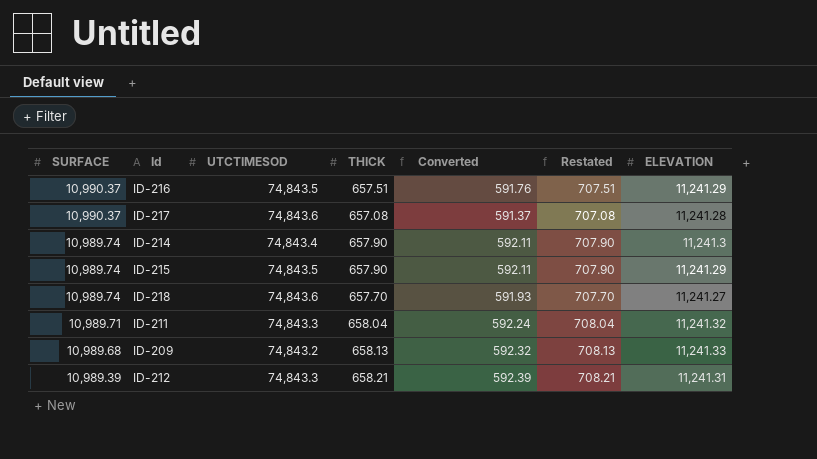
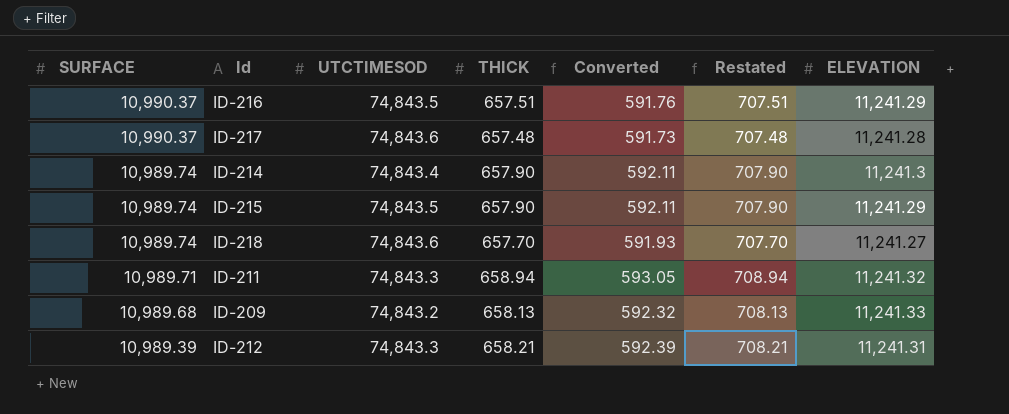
ID-217 | THICK: 657.08 -> 657.48
ID-217 | Converted: 591.37 -> 591.73
ID-217 | Restated: 707.08 -> 707.48
ID-211 | THICK: 658.04 -> 658.94
ID-211 | Converted: 592.24 -> 593.05
ID-211 | Restated: 708.04 -> 708.94

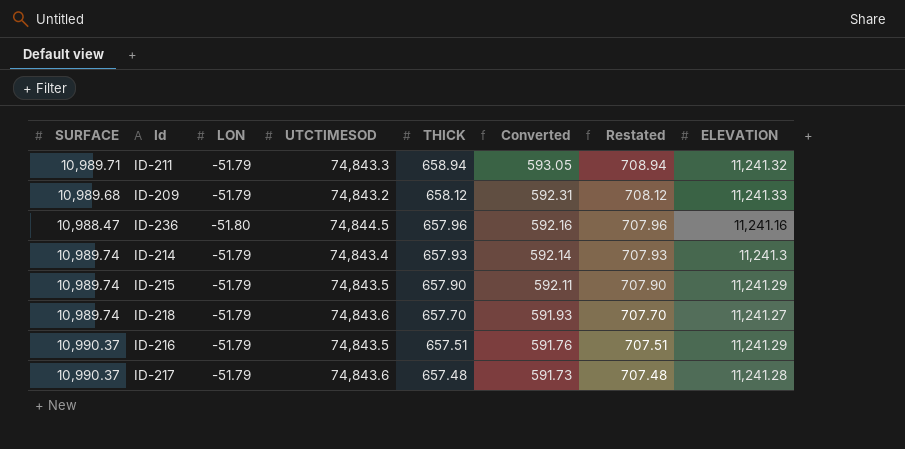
row order: SURFACE descending -> THICK descending
column LON | position: none -> 3
row ID-212: 10,989.39 | 74,843.3 | 658.21 | 592.39 | 708.21 | 11,241.31 -> none
ID-209 | THICK: 658.13 -> 658.12
ID-209 | Converted: 592.32 -> 592.31
ID-209 | Restated: 708.13 -> 708.12
row ID-236: none -> 10,988.47 | -51.80 | 74,844.5 | 657.96 | 592.16 | 707.96 | 11,241.16
ID-214 | THICK: 657.90 -> 657.93
ID-214 | Converted: 592.11 -> 592.14
ID-214 | Restated: 707.90 -> 707.93

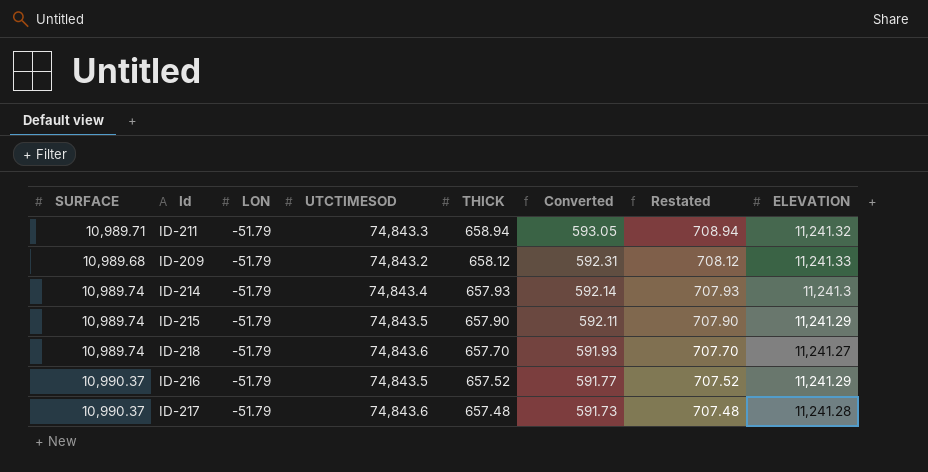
row ID-236: 10,988.47 | -51.80 | 74,844.5 | 657.96 | 592.16 | 707.96 | 11,241.16 -> none
ID-216 | THICK: 657.51 -> 657.52
ID-216 | Converted: 591.76 -> 591.77
ID-216 | Restated: 707.51 -> 707.52

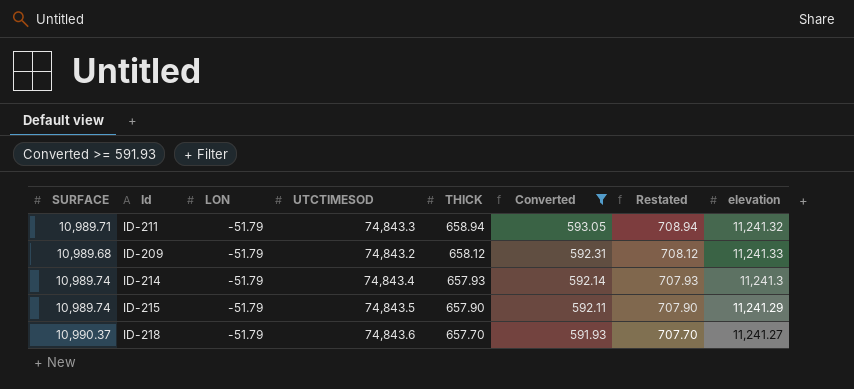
filter: none -> Converted >= 591.93
column name: ELEVATION -> elevation
ID-218 | SURFACE: 10,989.74 -> 10,990.37

